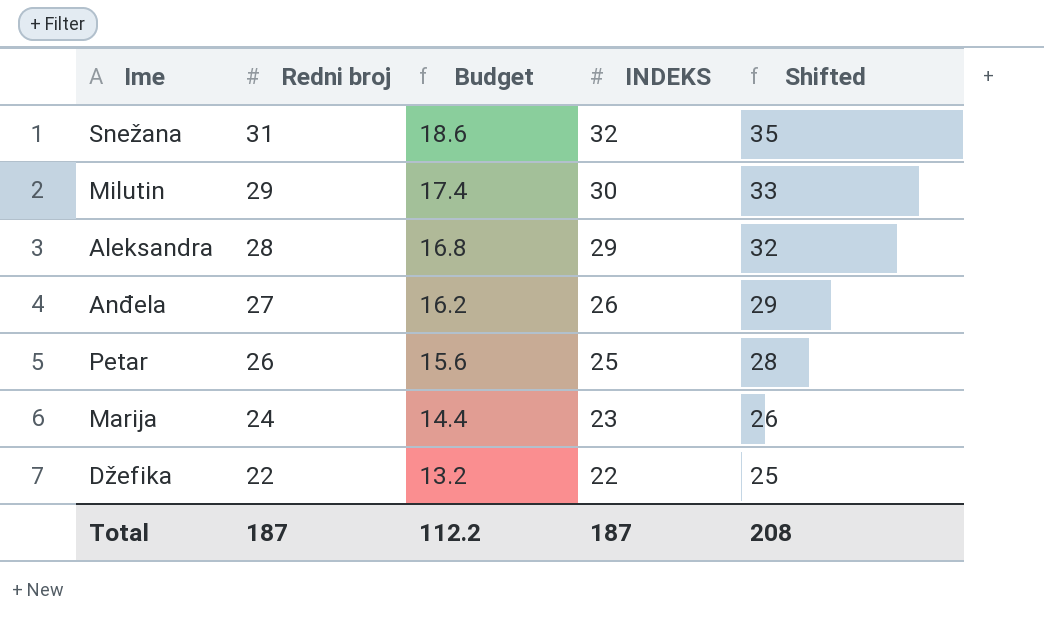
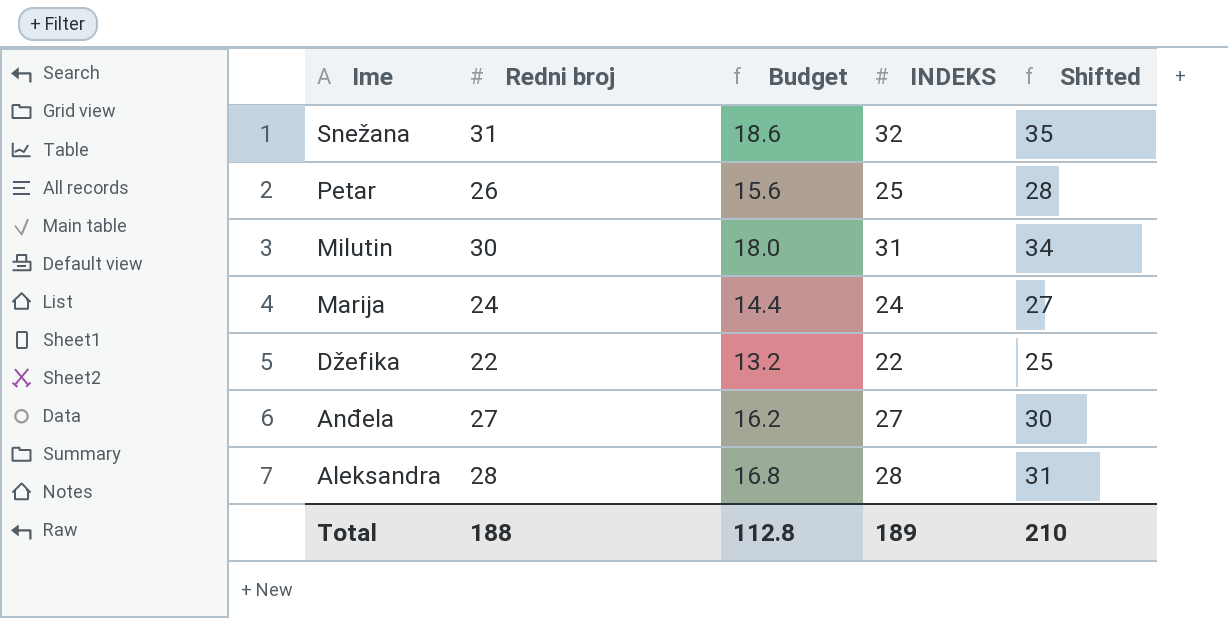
row order: Redni broj descending -> Ime descending
Milutin | Redni broj: 29 -> 30
Milutin | Budget: 17.4 -> 18.0
Milutin | INDEKS: 30 -> 31
Milutin | Shifted: 33 -> 34
Marija | INDEKS: 23 -> 24
Marija | Shifted: 26 -> 27
Anđela | INDEKS: 26 -> 27
Anđela | Shifted: 29 -> 30
Aleksandra | INDEKS: 29 -> 28
Aleksandra | Shifted: 32 -> 31
Total | Redni broj: 187 -> 188
Total | Budget: 112.2 -> 112.8
Total | INDEKS: 187 -> 189
Total | Shifted: 208 -> 210

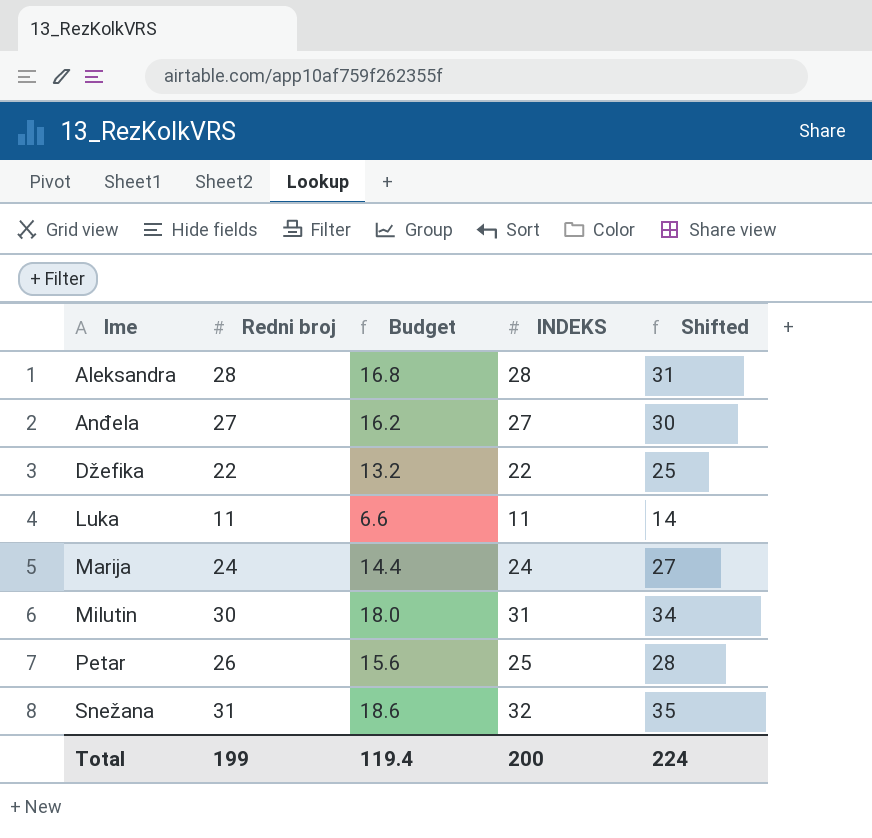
row order: Ime descending -> Ime ascending
row Luka: none -> 11 | 6.6 | 11 | 14
Total | Redni broj: 188 -> 199
Total | Budget: 112.8 -> 119.4
Total | INDEKS: 189 -> 200
Total | Shifted: 210 -> 224

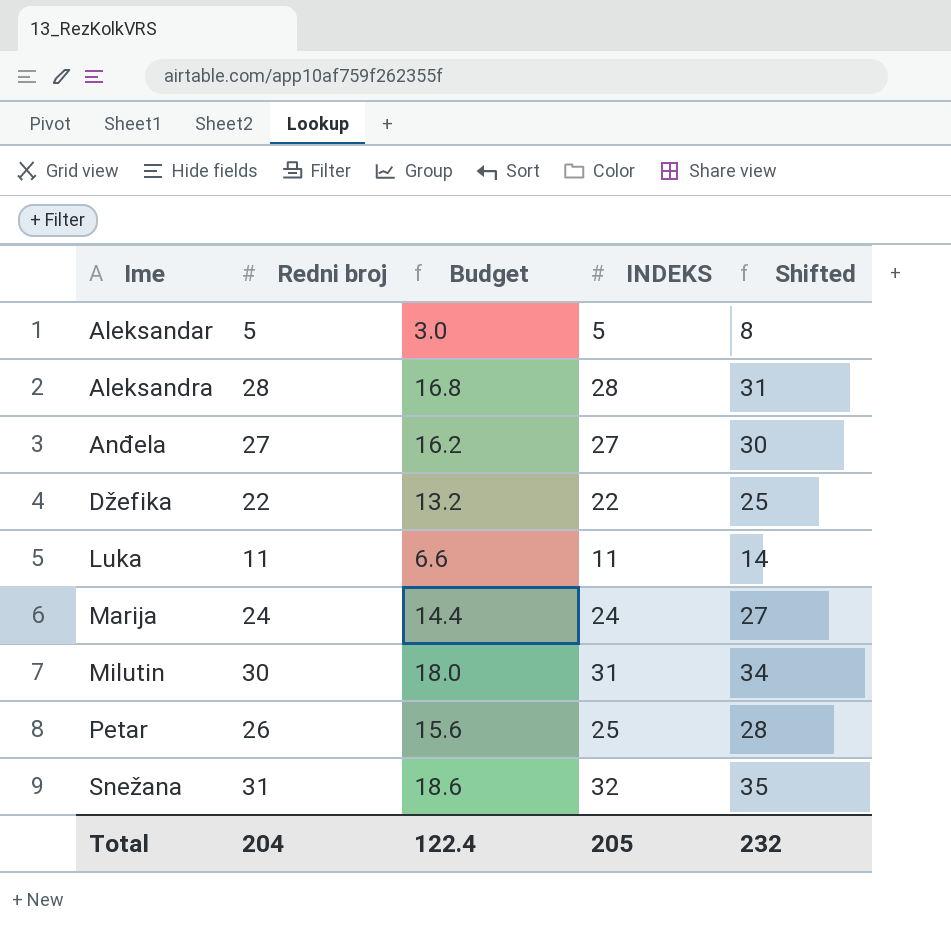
row Aleksandar: none -> 5 | 3.0 | 5 | 8
Total | Redni broj: 199 -> 204
Total | Budget: 119.4 -> 122.4
Total | INDEKS: 200 -> 205
Total | Shifted: 224 -> 232

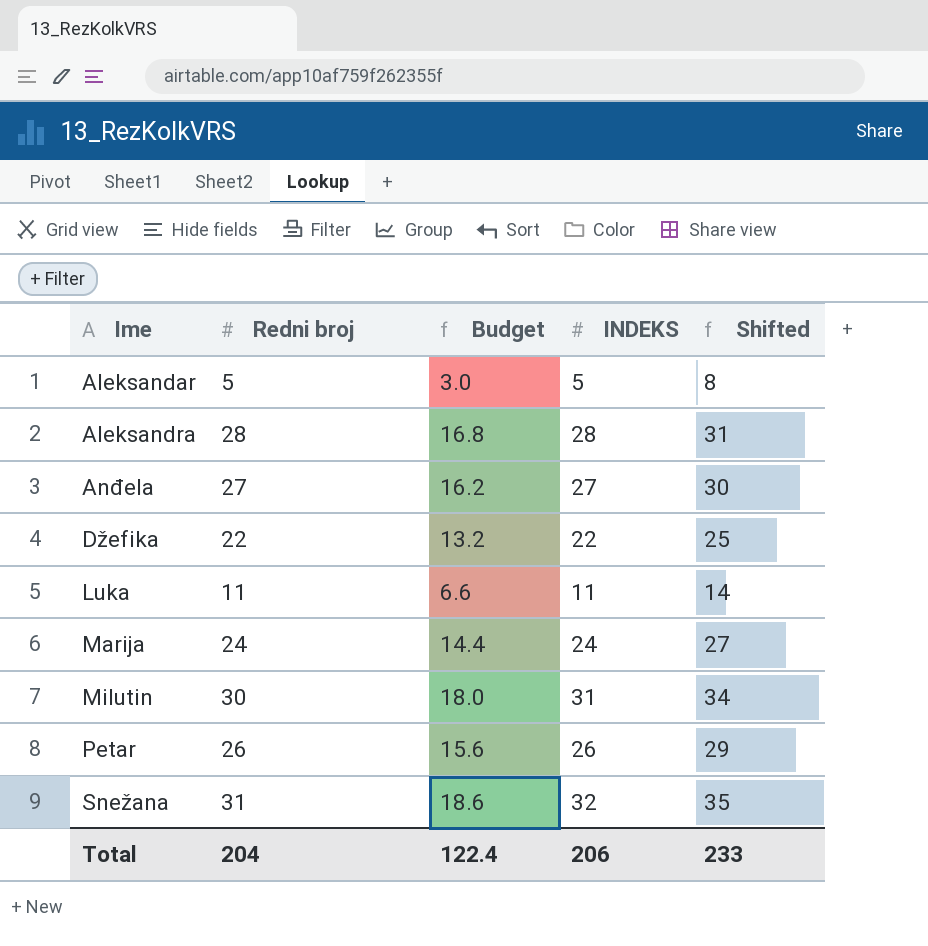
Petar | INDEKS: 25 -> 26
Petar | Shifted: 28 -> 29
Total | INDEKS: 205 -> 206
Total | Shifted: 232 -> 233

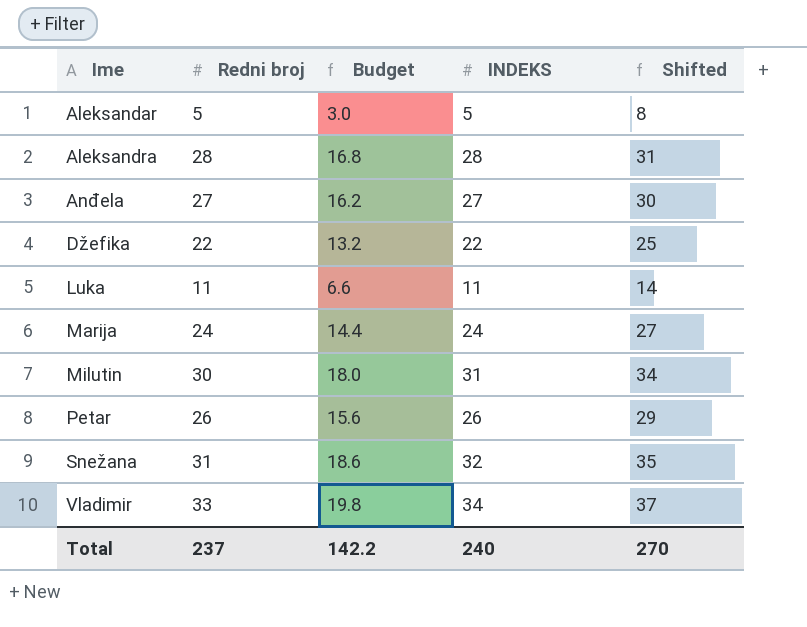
row Vladimir: none -> 33 | 19.8 | 34 | 37
Total | Redni broj: 204 -> 237
Total | Budget: 122.4 -> 142.2
Total | INDEKS: 206 -> 240
Total | Shifted: 233 -> 270

